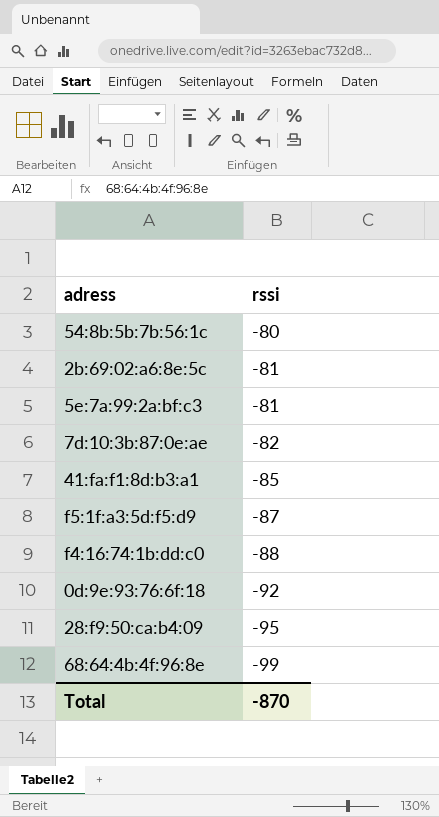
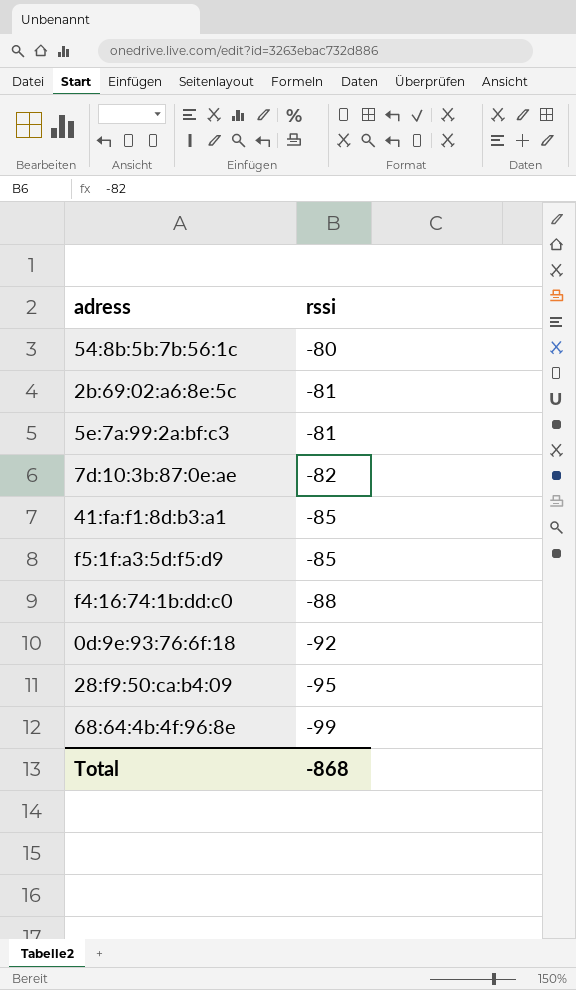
f5:1f:a3:5d:f5:d9 | rssi: -87 -> -85
Total | rssi: -870 -> -868

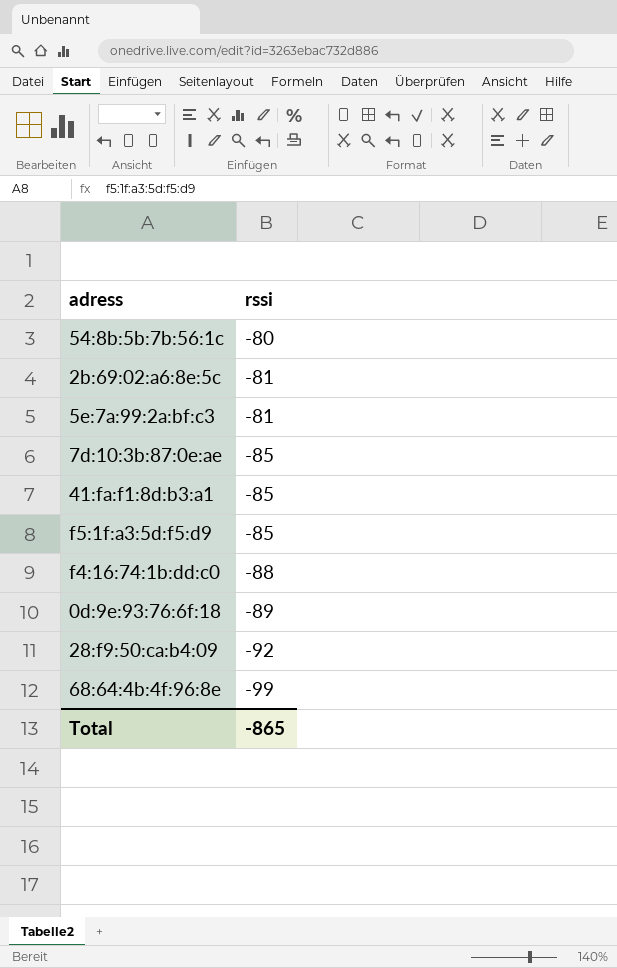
7d:10:3b:87:0e:ae | rssi: -82 -> -85
0d:9e:93:76:6f:18 | rssi: -92 -> -89
28:f9:50:ca:b4:09 | rssi: -95 -> -92
Total | rssi: -868 -> -865

